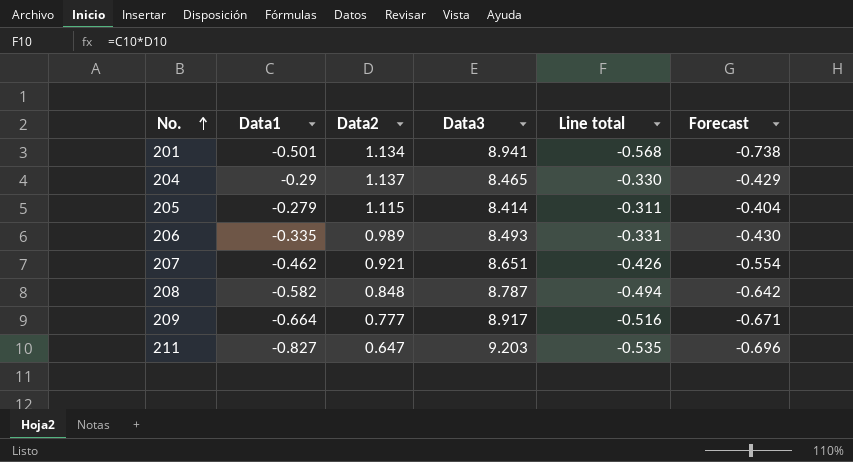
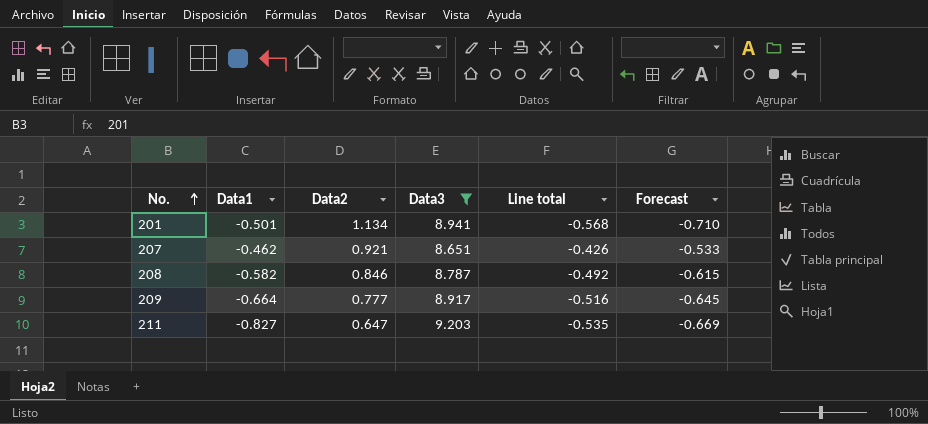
filter: none -> Data3 >= 8.651
column Forecast | formula: [Line total] * 1.3 -> [Line total] * 1.25
208 | Data2: 0.848 -> 0.846
208 | Line total: -0.494 -> -0.492

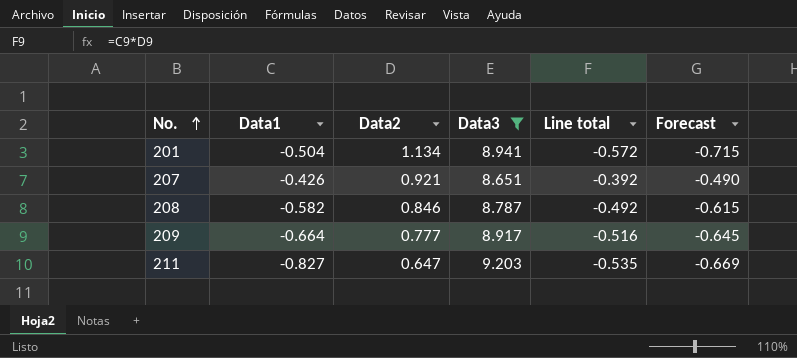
201 | Data1: -0.501 -> -0.504
201 | Line total: -0.568 -> -0.572
201 | Forecast: -0.710 -> -0.715
207 | Data1: -0.462 -> -0.426
207 | Line total: -0.426 -> -0.392
207 | Forecast: -0.533 -> -0.490

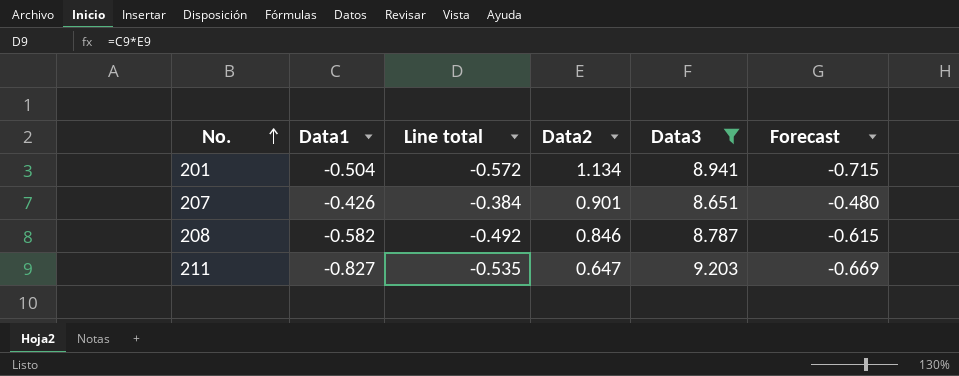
column Line total | position: 5 -> 3
row 209: -0.664 | 0.777 | 8.917 | -0.516 | -0.645 -> none
207 | Line total: -0.392 -> -0.384
207 | Data2: 0.921 -> 0.901
207 | Forecast: -0.490 -> -0.480

